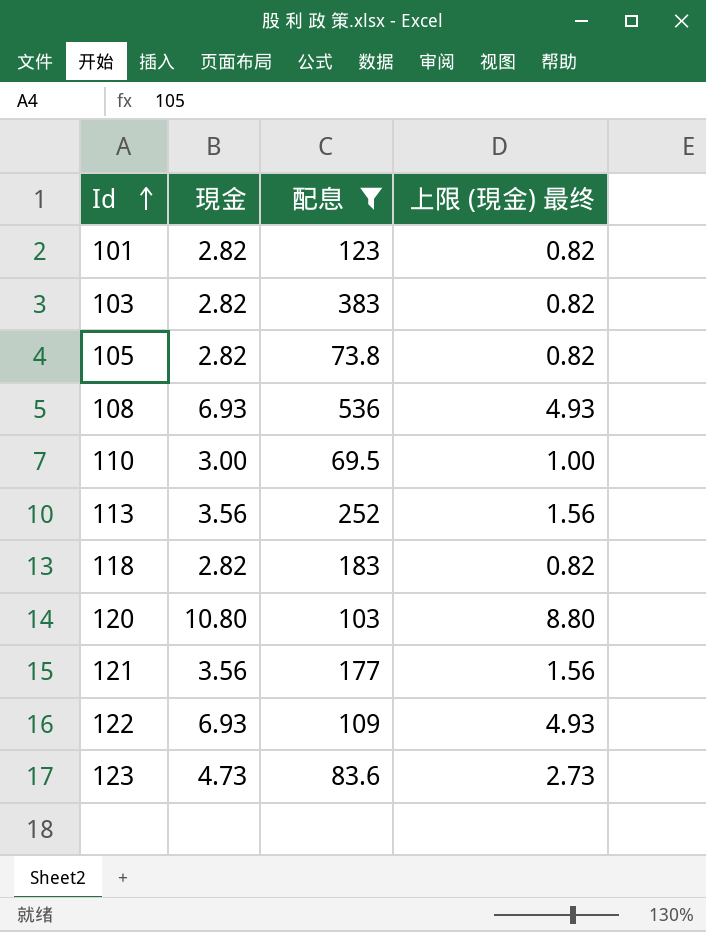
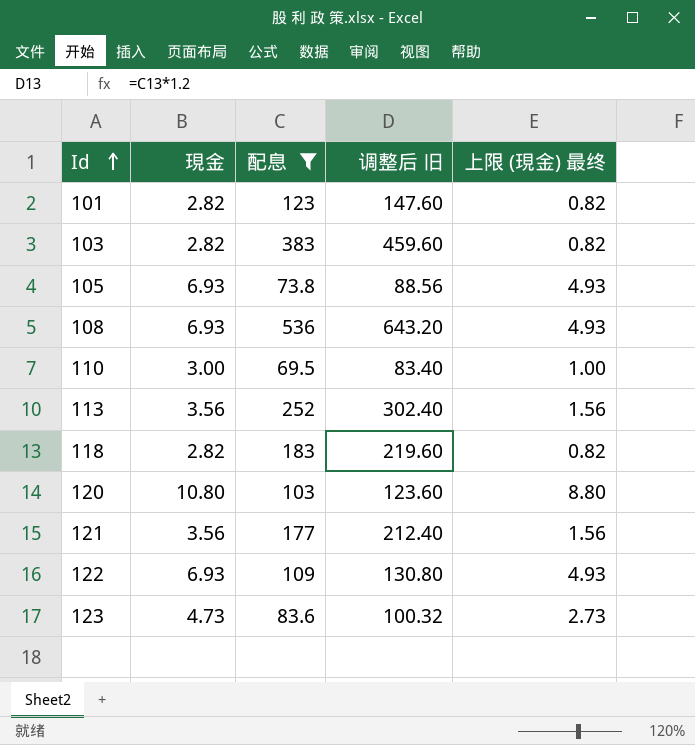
column 调整后 旧 | formula: none -> [配息] * 1.2
105 | 現金: 2.82 -> 6.93
105 | 上限 (現金) 最终: 0.82 -> 4.93

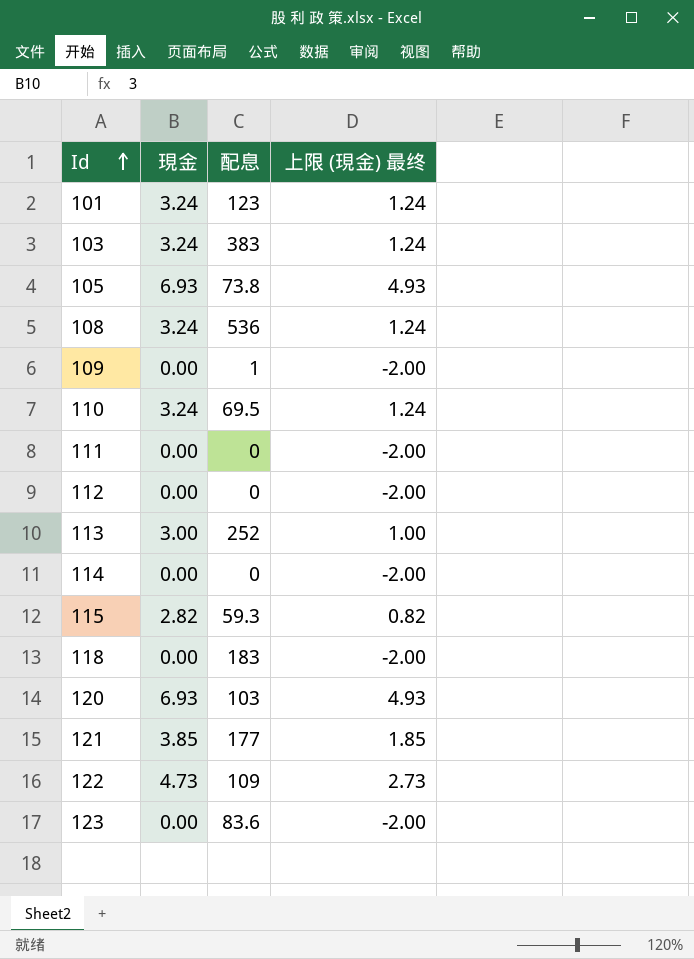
filter: 配息 >= 69.5 -> none
column 调整后 旧 | formula: [配息] * 1.2 -> none
101 | 現金: 2.82 -> 3.24
101 | 上限 (現金) 最终: 0.82 -> 1.24
103 | 現金: 2.82 -> 3.24
103 | 上限 (現金) 最终: 0.82 -> 1.24
108 | 現金: 6.93 -> 3.24
108 | 上限 (現金) 最终: 4.93 -> 1.24
110 | 現金: 3.00 -> 3.24
110 | 上限 (現金) 最终: 1.00 -> 1.24
113 | 現金: 3.56 -> 3.00
113 | 上限 (現金) 最终: 1.56 -> 1.00
118 | 現金: 2.82 -> 0.00
118 | 上限 (現金) 最终: 0.82 -> -2.00
120 | 現金: 10.80 -> 6.93
120 | 上限 (現金) 最终: 8.80 -> 4.93
121 | 現金: 3.56 -> 3.85
121 | 上限 (現金) 最终: 1.56 -> 1.85
122 | 現金: 6.93 -> 4.73
122 | 上限 (現金) 最终: 4.93 -> 2.73
123 | 現金: 4.73 -> 0.00
123 | 上限 (現金) 最终: 2.73 -> -2.00

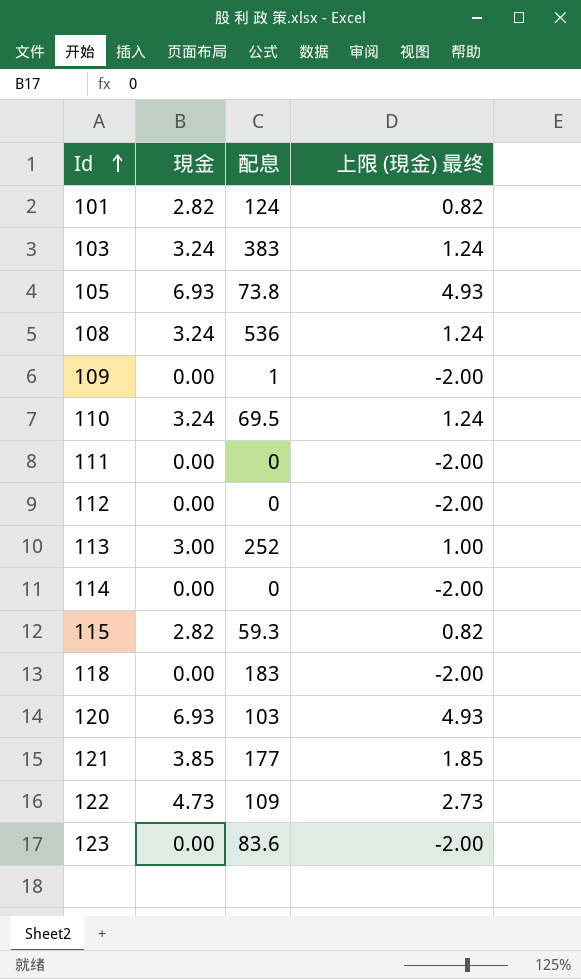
101 | 現金: 3.24 -> 2.82
101 | 配息: 123 -> 124
101 | 上限 (現金) 最终: 1.24 -> 0.82

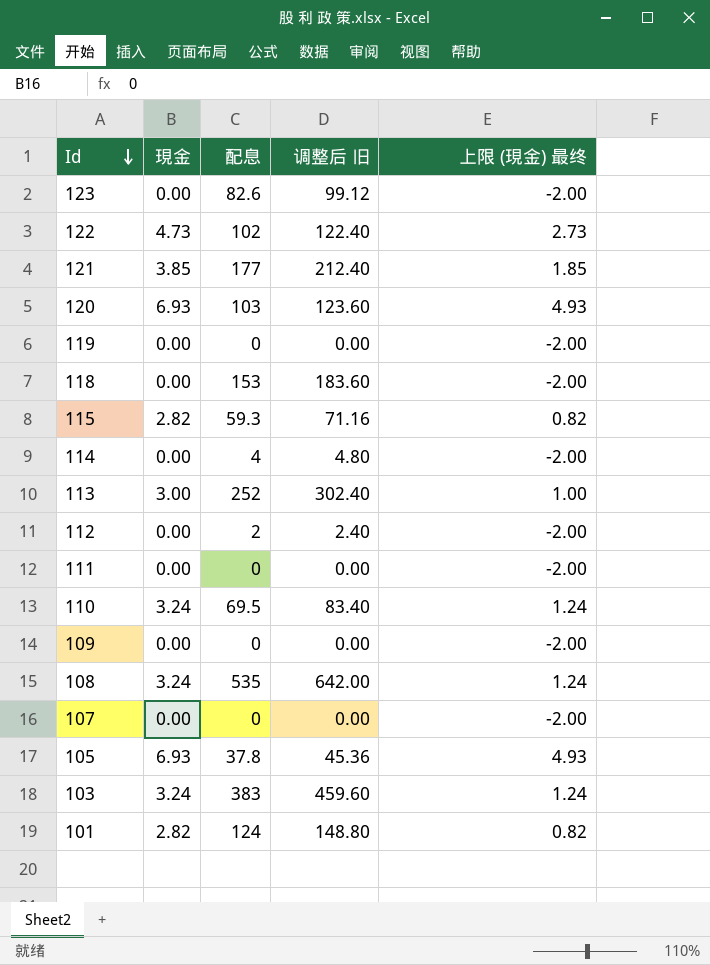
row order: Id ascending -> Id descending
column 调整后 旧 | formula: none -> [配息] * 1.2
123 | 配息: 83.6 -> 82.6
122 | 配息: 109 -> 102
row 119: none -> 0.00 | 0 | 0.00 | -2.00
118 | 配息: 183 -> 153
114 | 配息: 0 -> 4
112 | 配息: 0 -> 2
109 | 配息: 1 -> 0
108 | 配息: 536 -> 535
row 107: none -> 0.00 | 0 | 0.00 | -2.00
105 | 配息: 73.8 -> 37.8

